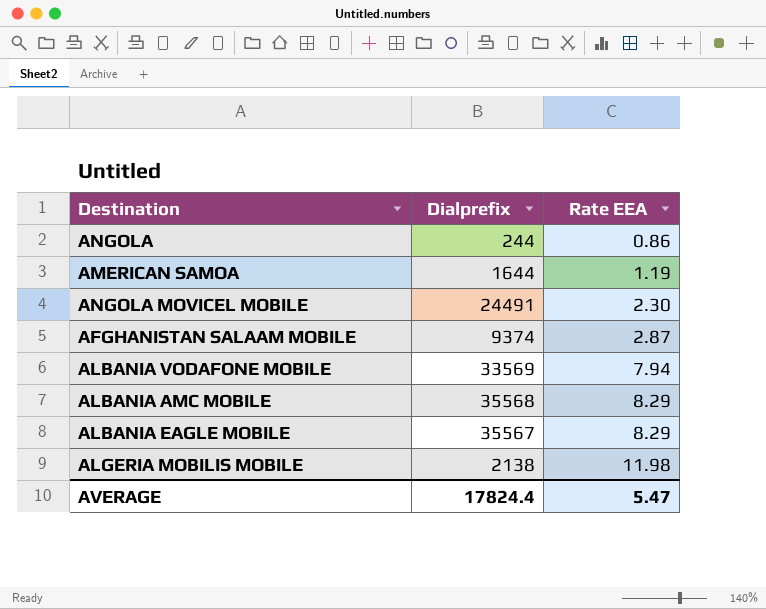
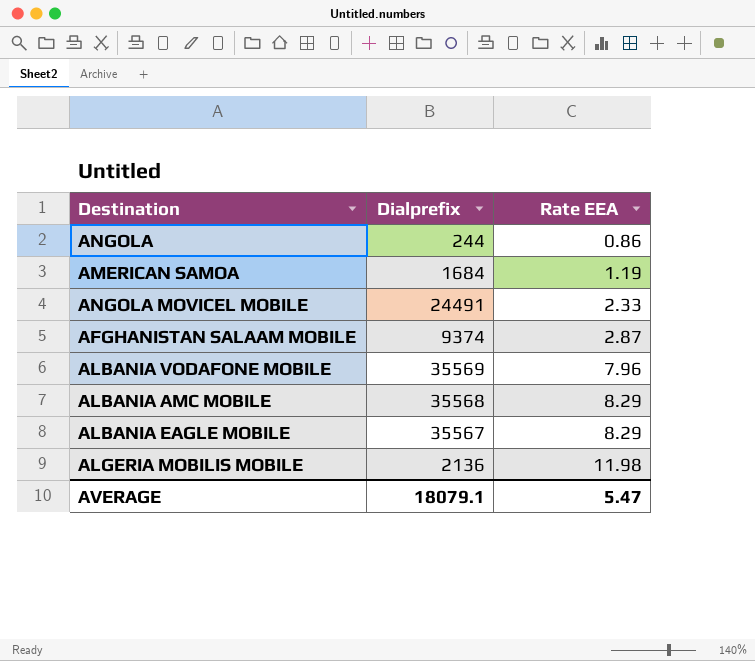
AMERICAN SAMOA | Dialprefix: 1644 -> 1684
ANGOLA MOVICEL MOBILE | Rate EEA: 2.30 -> 2.33
ALBANIA VODAFONE MOBILE | Dialprefix: 33569 -> 35569
ALBANIA VODAFONE MOBILE | Rate EEA: 7.94 -> 7.96
ALGERIA MOBILIS MOBILE | Dialprefix: 2138 -> 2136
AVERAGE | Dialprefix: 17824.4 -> 18079.1

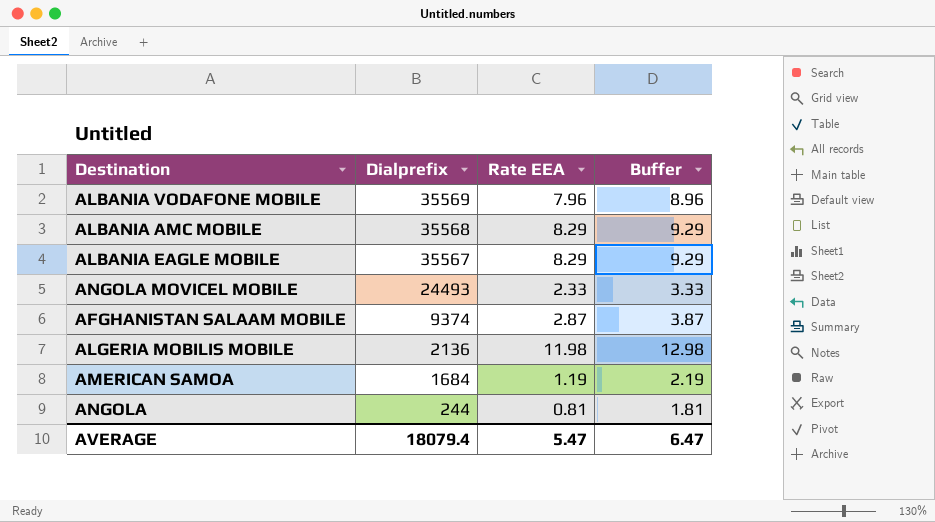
row order: Rate EEA ascending -> Dialprefix descending
column Buffer | formula: none -> [Rate EEA] + 1
ANGOLA MOVICEL MOBILE | Dialprefix: 24491 -> 24493
ANGOLA | Rate EEA: 0.86 -> 0.81
AVERAGE | Dialprefix: 18079.1 -> 18079.4

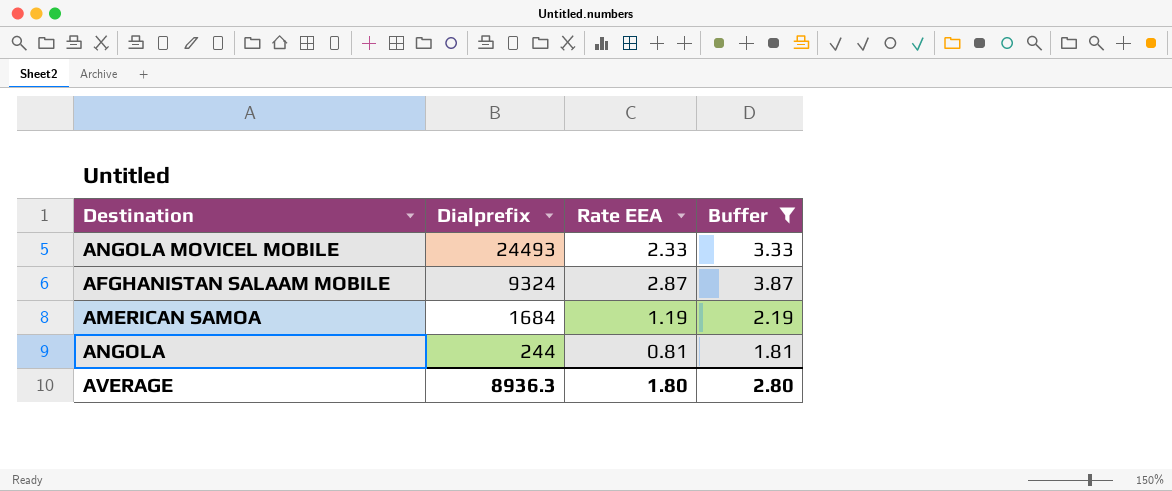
filter: none -> Buffer <= 3.87
AFGHANISTAN SALAAM MOBILE | Dialprefix: 9374 -> 9324
AVERAGE | Dialprefix: 18079.4 -> 8936.3
AVERAGE | Rate EEA: 5.47 -> 1.80
AVERAGE | Buffer: 6.47 -> 2.80

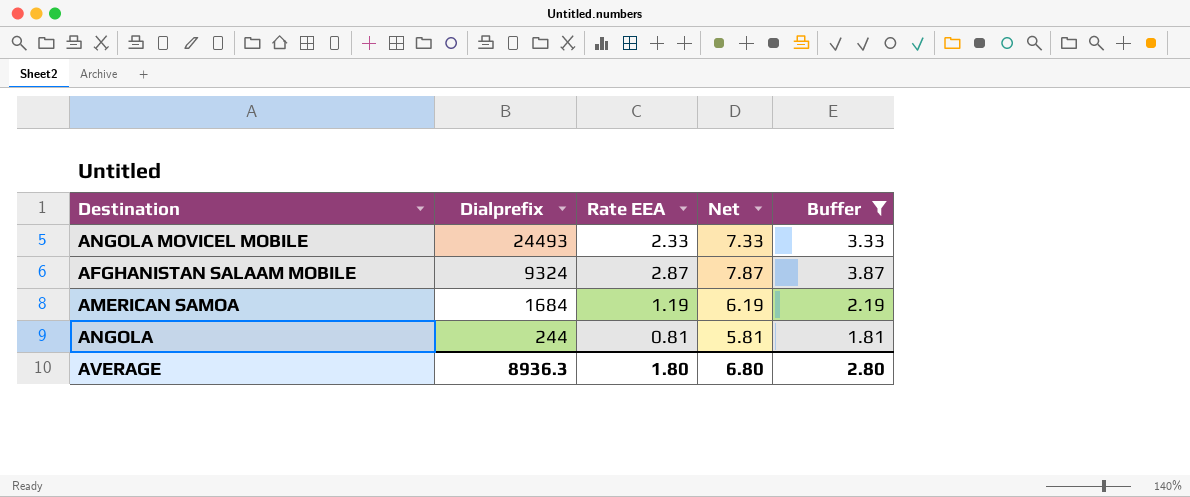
column Net | formula: none -> [Rate EEA] + 5

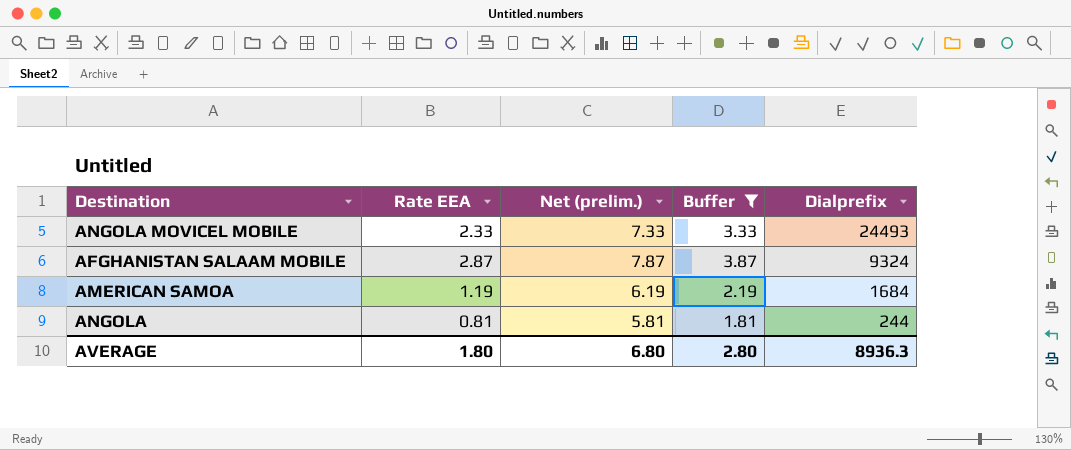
column name: Net -> Net (prelim.)
column Dialprefix | position: 2 -> 5

